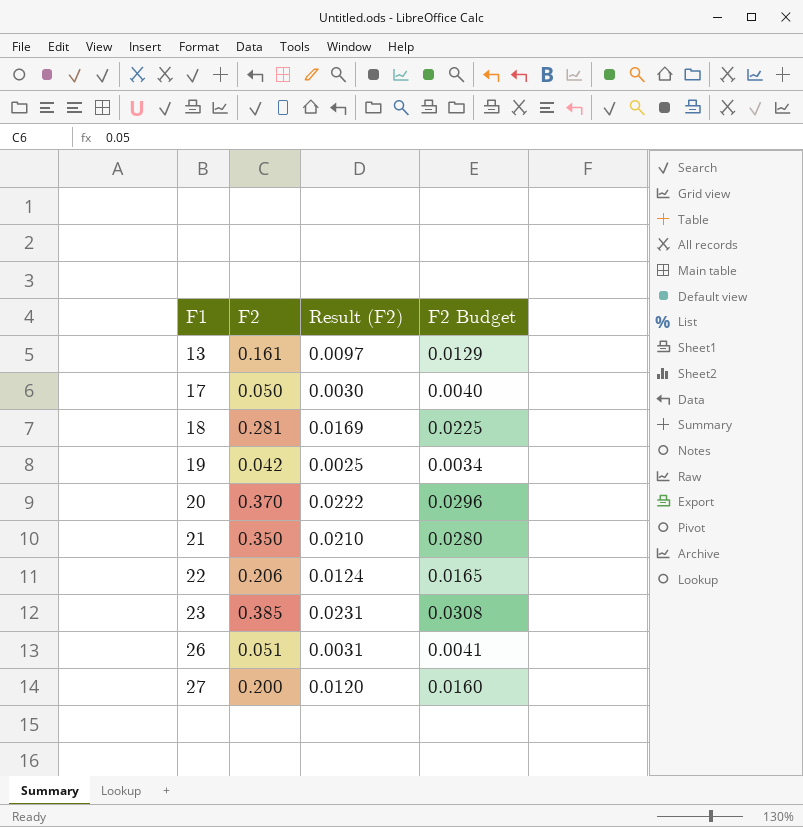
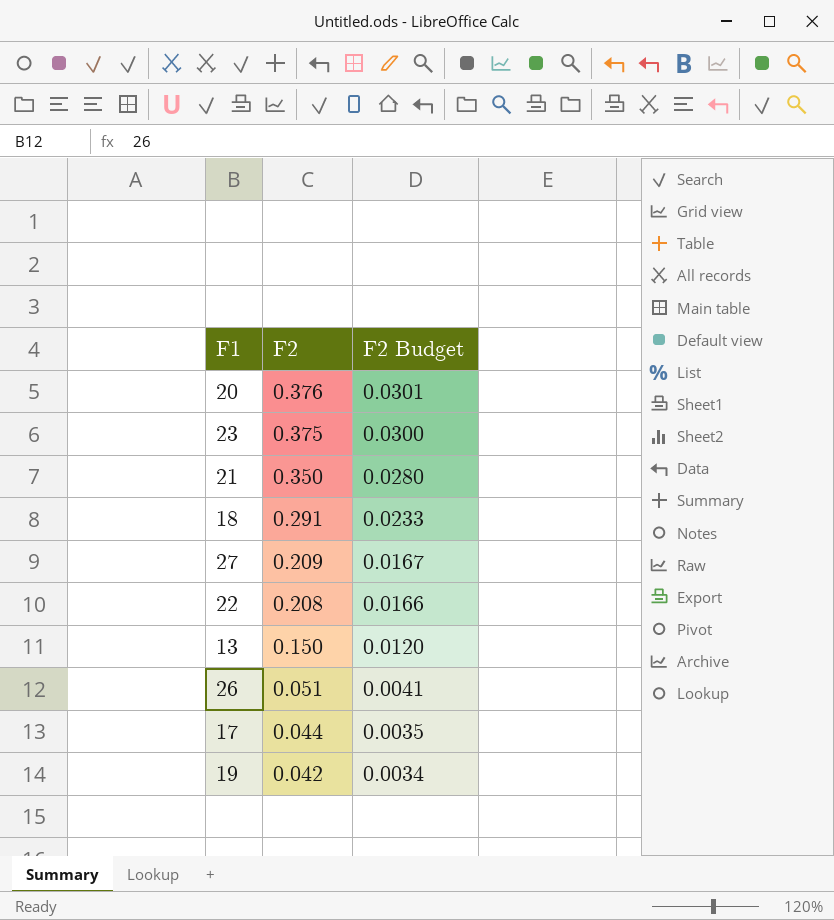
row order: F1 ascending -> F2 descending
column Result (F2) | formula: [F2] * 0.06 -> none
20 | F2: 0.370 -> 0.376
20 | F2 Budget: 0.0296 -> 0.0301
23 | F2: 0.385 -> 0.375
23 | F2 Budget: 0.0308 -> 0.0300
18 | F2: 0.281 -> 0.291
18 | F2 Budget: 0.0225 -> 0.0233
27 | F2: 0.200 -> 0.209
27 | F2 Budget: 0.0160 -> 0.0167
22 | F2: 0.206 -> 0.208
22 | F2 Budget: 0.0165 -> 0.0166
13 | F2: 0.161 -> 0.150
13 | F2 Budget: 0.0129 -> 0.0120
17 | F2: 0.050 -> 0.044
17 | F2 Budget: 0.0040 -> 0.0035

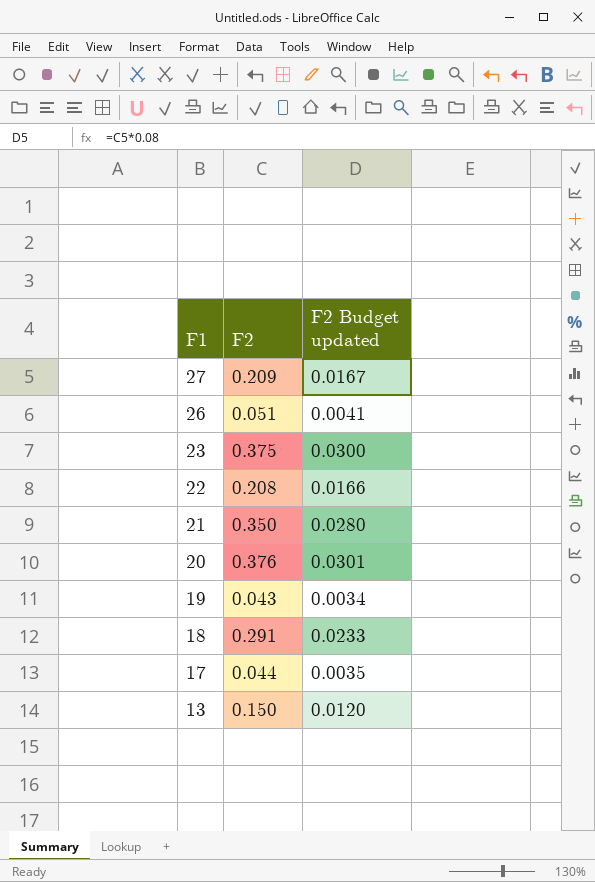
row order: F2 descending -> F1 descending
column name: F2 Budget -> F2 Budget updated
19 | F2: 0.042 -> 0.043

